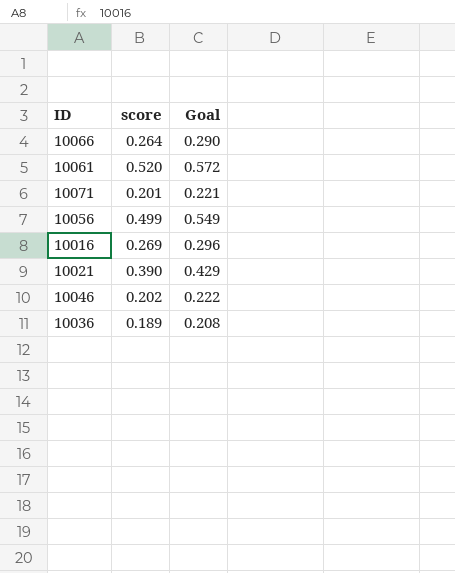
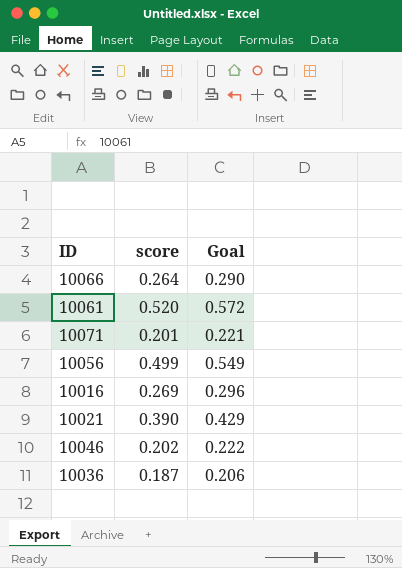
10036 | score: 0.189 -> 0.187
10036 | Goal: 0.208 -> 0.206

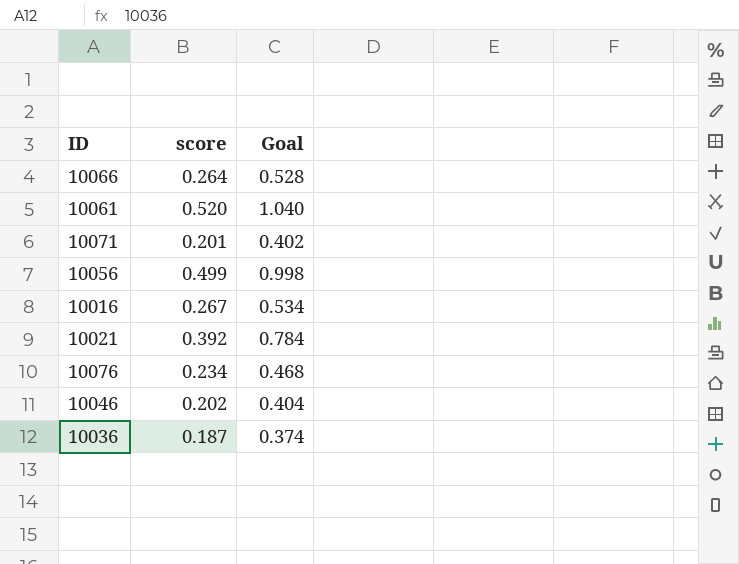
column Goal | formula: [score] * 1.1 -> [score] * 2
10016 | score: 0.269 -> 0.267
10021 | score: 0.390 -> 0.392
row 10076: none -> 0.234 | 0.468

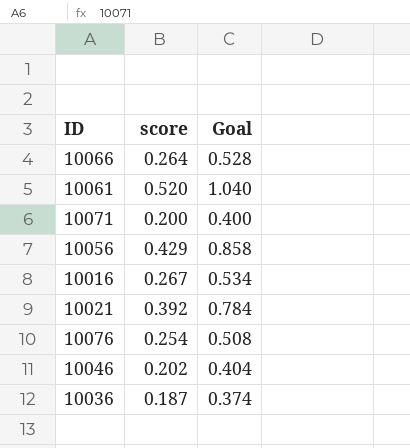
10071 | score: 0.201 -> 0.200
10071 | Goal: 0.402 -> 0.400
10056 | score: 0.499 -> 0.429
10056 | Goal: 0.998 -> 0.858
10076 | score: 0.234 -> 0.254
10076 | Goal: 0.468 -> 0.508

